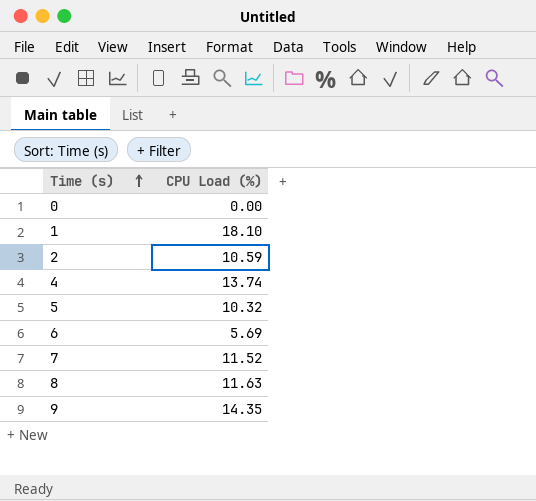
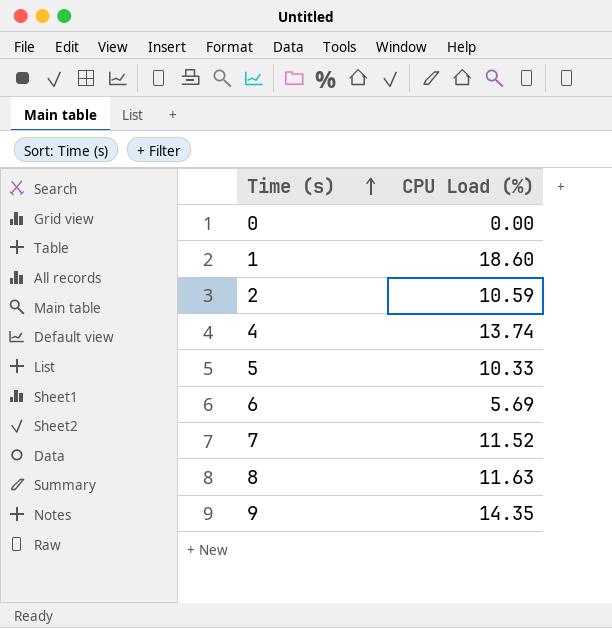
1 | CPU Load (%): 18.10 -> 18.60
5 | CPU Load (%): 10.32 -> 10.33

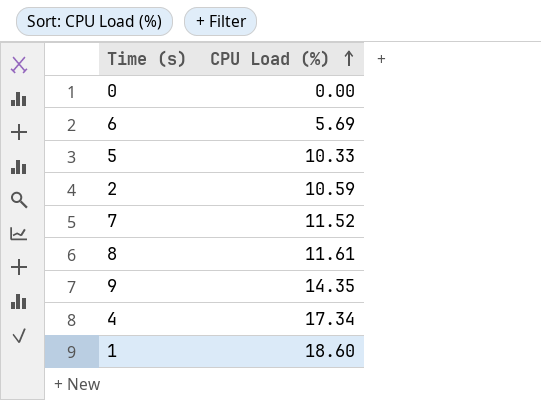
row order: Time (s) ascending -> CPU Load (%) ascending
8 | CPU Load (%): 11.63 -> 11.61
4 | CPU Load (%): 13.74 -> 17.34

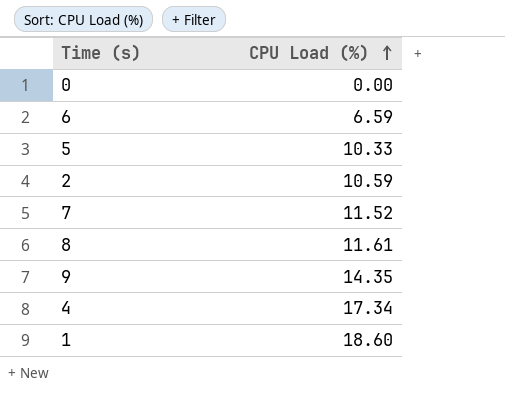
6 | CPU Load (%): 5.69 -> 6.59

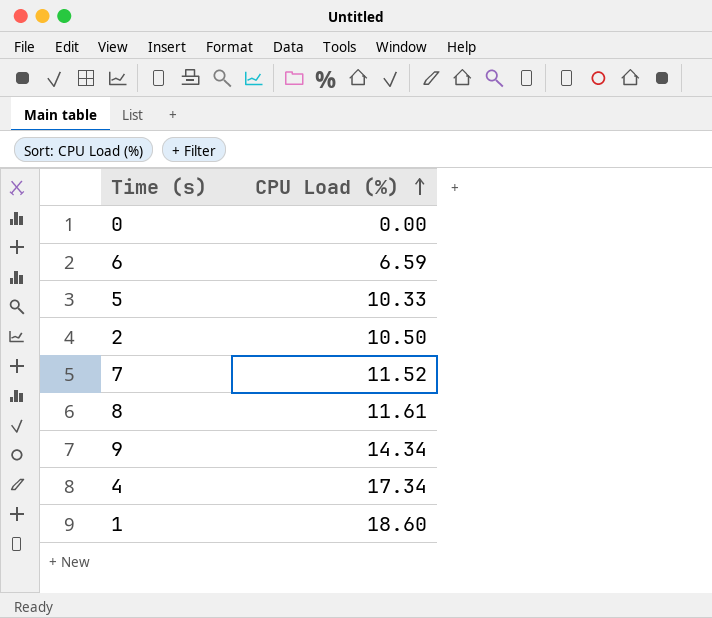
2 | CPU Load (%): 10.59 -> 10.50
9 | CPU Load (%): 14.35 -> 14.34

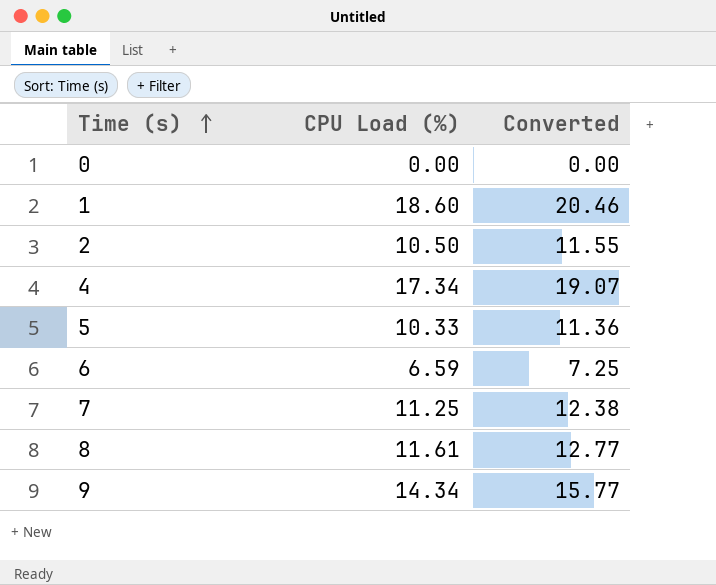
row order: CPU Load (%) ascending -> Time (s) ascending
column Converted | formula: none -> [CPU Load (%)] * 1.1
7 | CPU Load (%): 11.52 -> 11.25

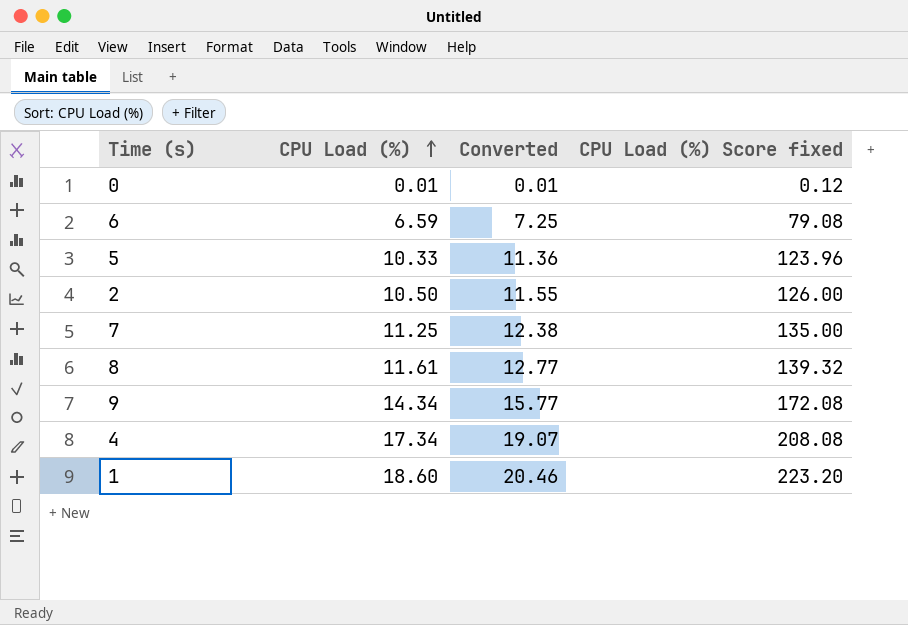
row order: Time (s) ascending -> CPU Load (%) ascending
column CPU Load (%) Score fixed | formula: none -> [CPU Load (%)] * 12
0 | CPU Load (%): 0.00 -> 0.01
0 | Converted: 0.00 -> 0.01

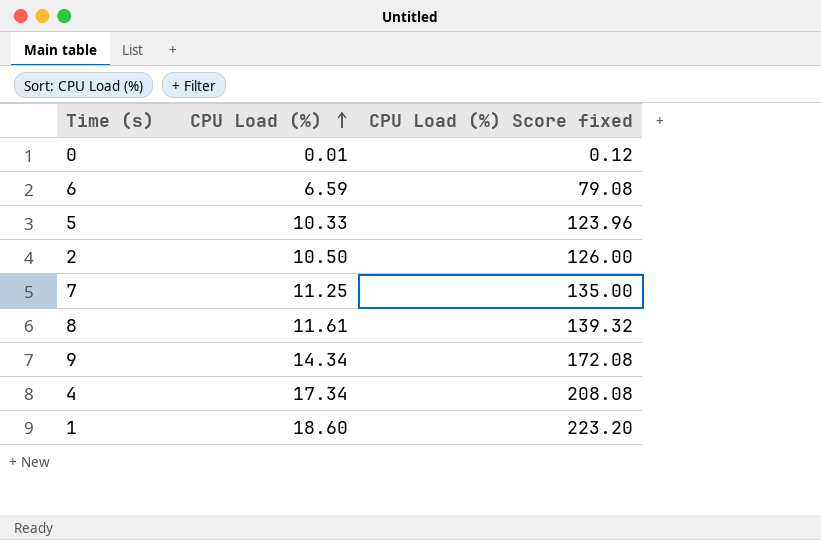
column Converted | formula: [CPU Load (%)] * 1.1 -> none

